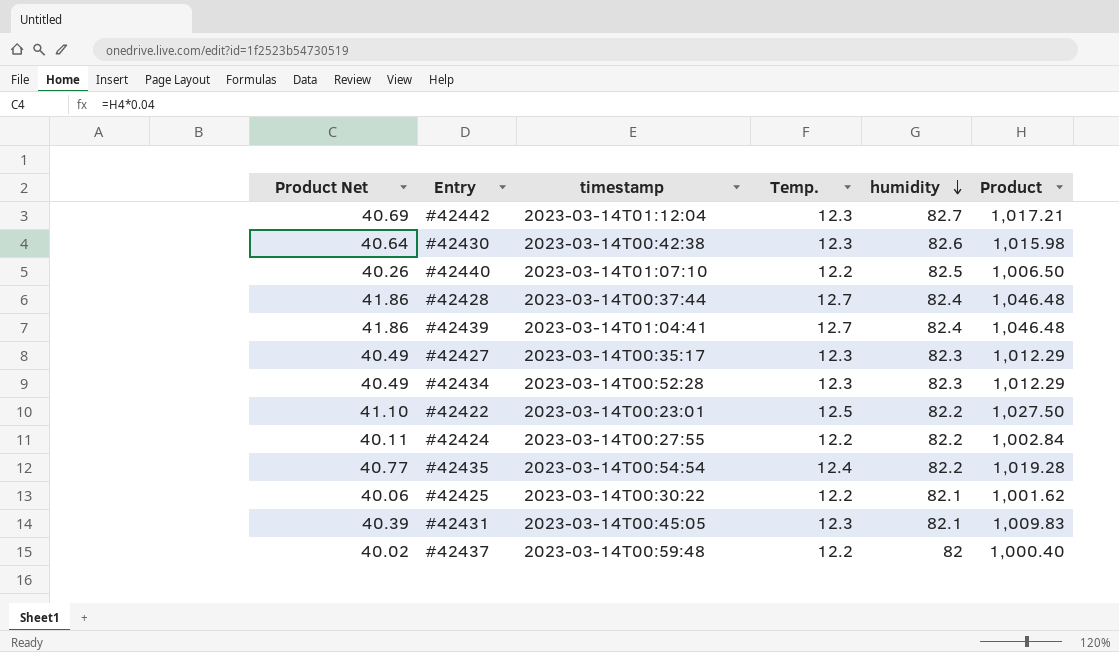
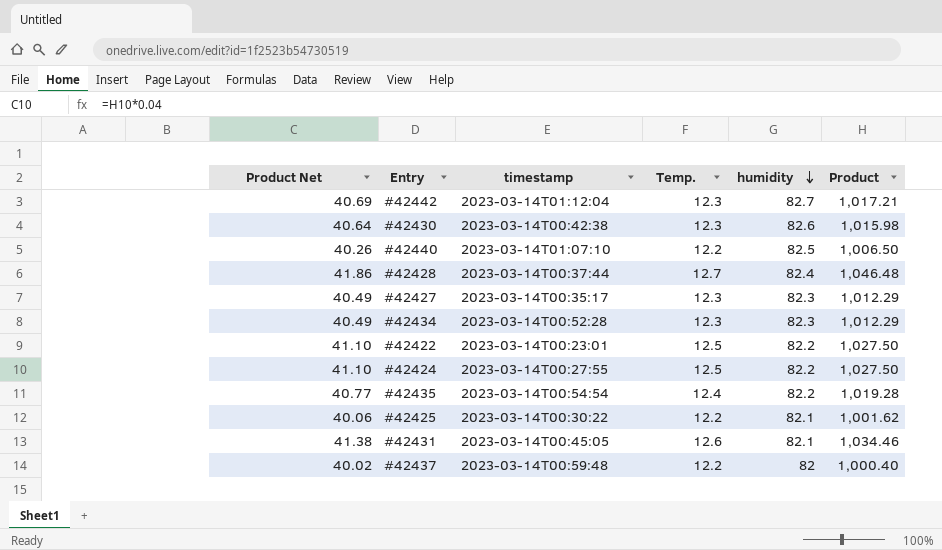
row #42439: 41.86 | 2023-03-14T01:04:41 | 12.7 | 82.4 | 1,046.48 -> none
#42424 | Product Net: 40.11 -> 41.10
#42424 | Temp.: 12.2 -> 12.5
#42424 | Product: 1,002.84 -> 1,027.50
#42431 | Product Net: 40.39 -> 41.38
#42431 | Temp.: 12.3 -> 12.6
#42431 | Product: 1,009.83 -> 1,034.46

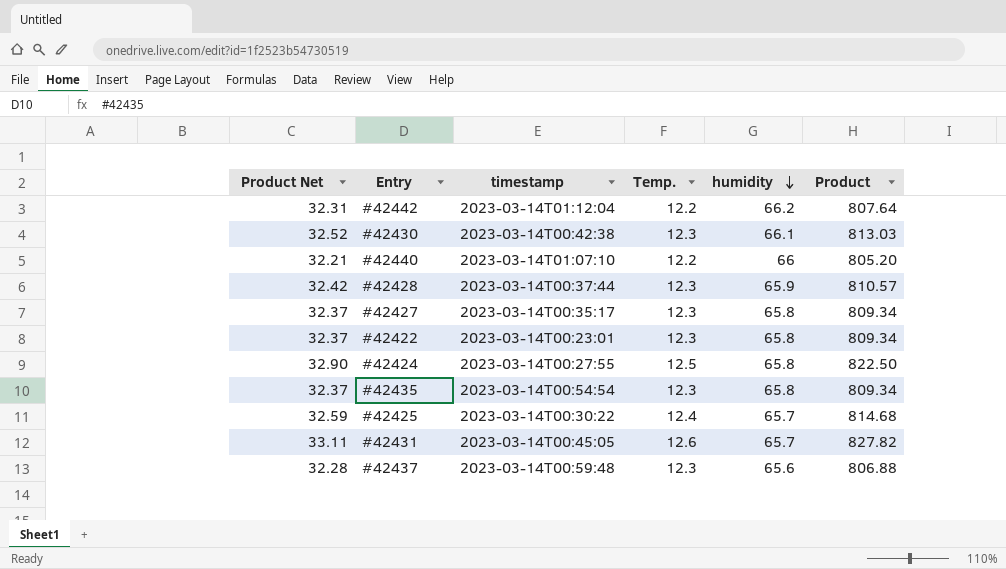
row #42434: 40.49 | 2023-03-14T00:52:28 | 12.3 | 82.3 | 1,012.29 -> none
#42442 | Product Net: 40.69 -> 32.31
#42442 | Temp.: 12.3 -> 12.2
#42442 | humidity: 82.7 -> 66.2
#42442 | Product: 1,017.21 -> 807.64
#42430 | Product Net: 40.64 -> 32.52
#42430 | humidity: 82.6 -> 66.1
#42430 | Product: 1,015.98 -> 813.03
#42440 | Product Net: 40.26 -> 32.21
#42440 | humidity: 82.5 -> 66
#42440 | Product: 1,006.50 -> 805.20
#42428 | Product Net: 41.86 -> 32.42
#42428 | Temp.: 12.7 -> 12.3
#42428 | humidity: 82.4 -> 65.9
#42428 | Product: 1,046.48 -> 810.57
#42427 | Product Net: 40.49 -> 32.37
#42427 | humidity: 82.3 -> 65.8
#42427 | Product: 1,012.29 -> 809.34
#42422 | Product Net: 41.10 -> 32.37
#42422 | Temp.: 12.5 -> 12.3
#42422 | humidity: 82.2 -> 65.8
#42422 | Product: 1,027.50 -> 809.34
#42424 | Product Net: 41.10 -> 32.90
#42424 | humidity: 82.2 -> 65.8
#42424 | Product: 1,027.50 -> 822.50
#42435 | Product Net: 40.77 -> 32.37
#42435 | Temp.: 12.4 -> 12.3
#42435 | humidity: 82.2 -> 65.8
#42435 | Product: 1,019.28 -> 809.34
#42425 | Product Net: 40.06 -> 32.59
#42425 | Temp.: 12.2 -> 12.4
#42425 | humidity: 82.1 -> 65.7
#42425 | Product: 1,001.62 -> 814.68
#42431 | Product Net: 41.38 -> 33.11
#42431 | humidity: 82.1 -> 65.7
#42431 | Product: 1,034.46 -> 827.82
#42437 | Product Net: 40.02 -> 32.28
#42437 | Temp.: 12.2 -> 12.3
#42437 | humidity: 82 -> 65.6
#42437 | Product: 1,000.40 -> 806.88

